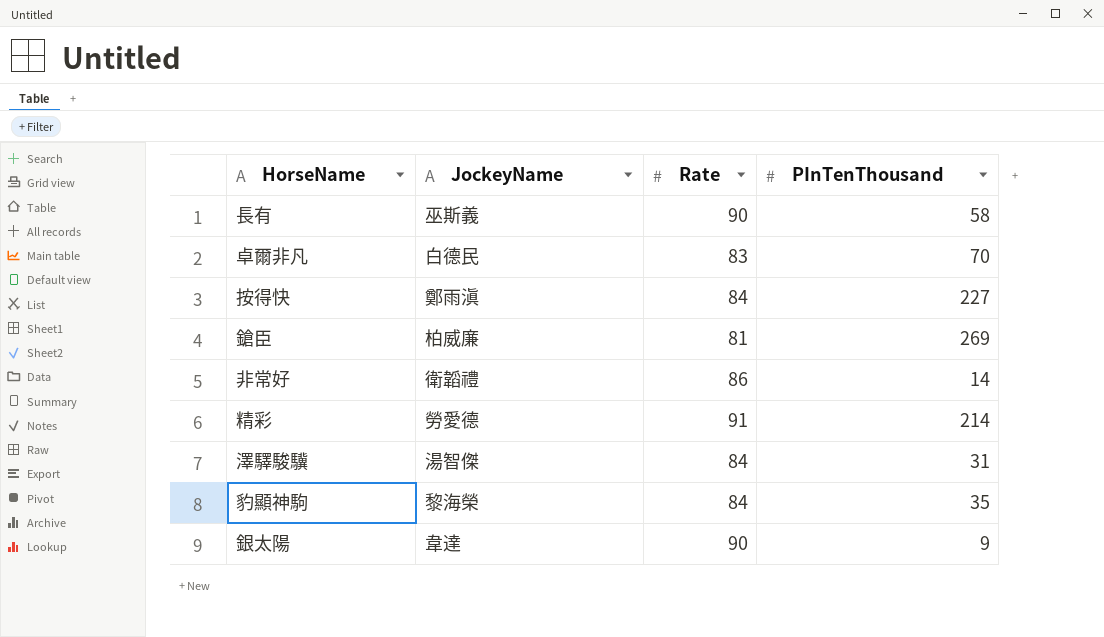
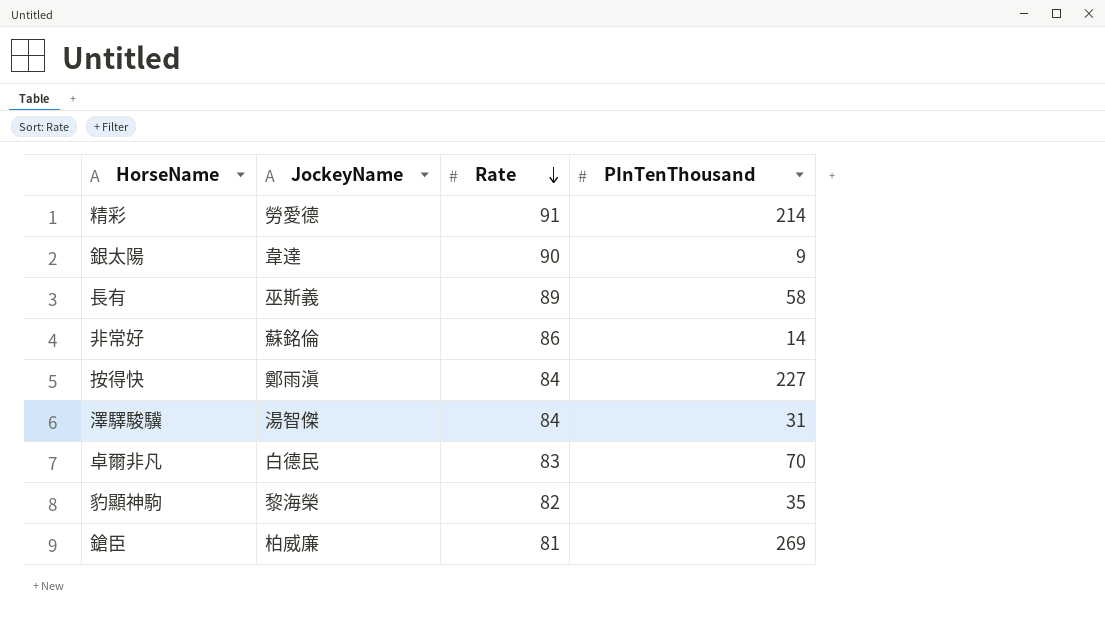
row order: none -> Rate descending
長有 | Rate: 90 -> 89
非常好 | JockeyName: 衛韜禮 -> 蘇銘倫
豹顯神駒 | Rate: 84 -> 82

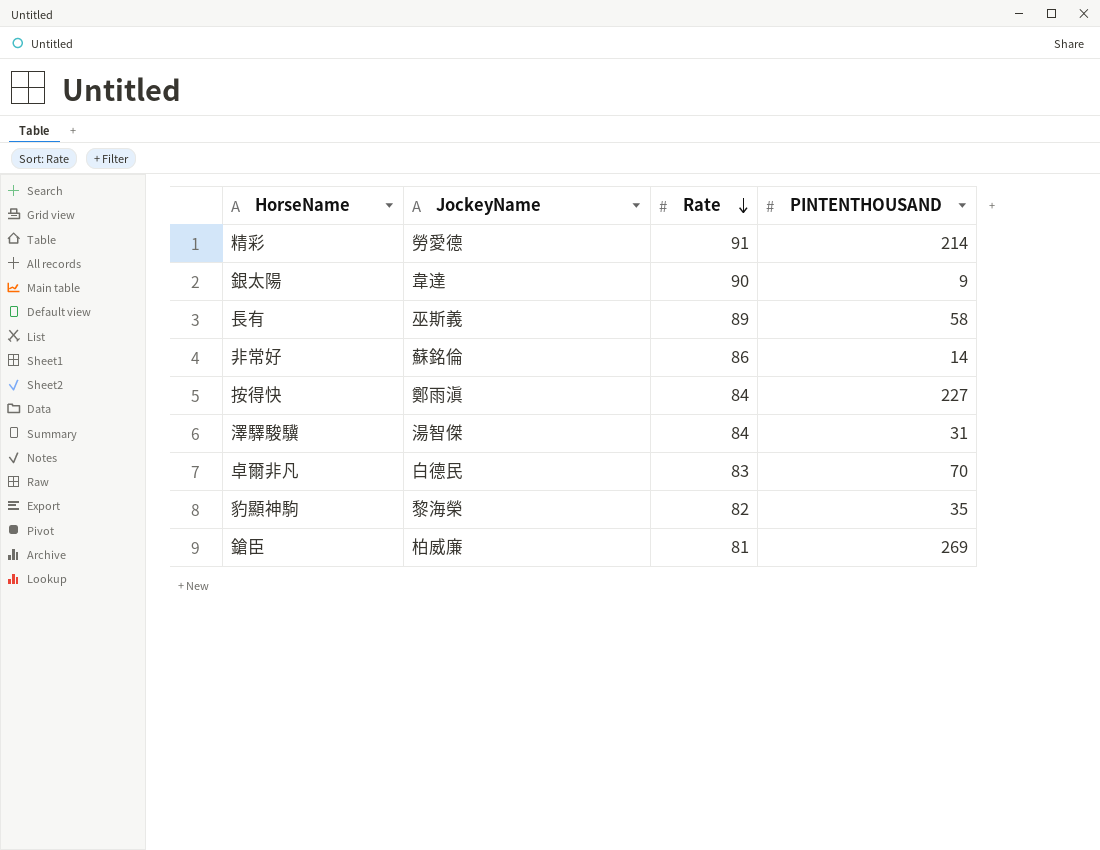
column name: PInTenThousand -> PINTENTHOUSAND

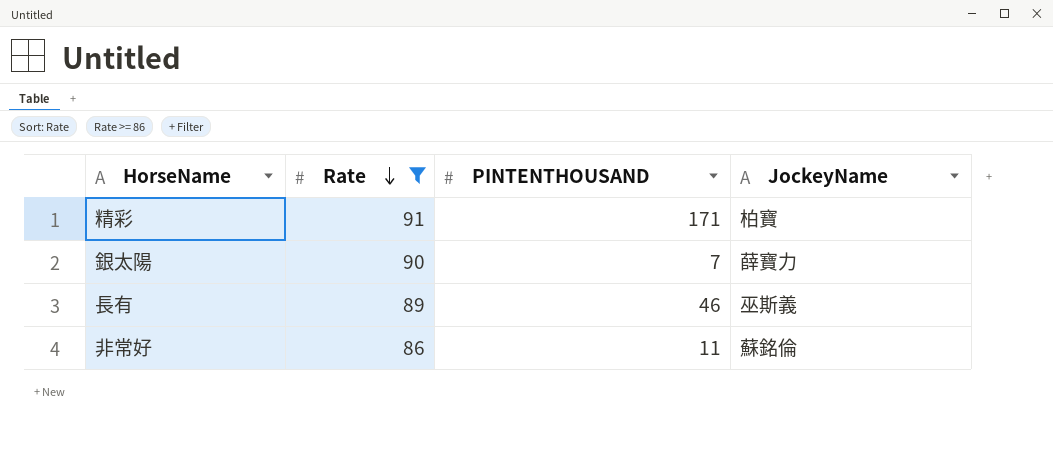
filter: none -> Rate >= 86
column JockeyName | position: 2 -> 4
精彩 | PINTENTHOUSAND: 214 -> 171
精彩 | JockeyName: 勞愛德 -> 柏寶
銀太陽 | PINTENTHOUSAND: 9 -> 7
銀太陽 | JockeyName: 韋達 -> 薛寶力
長有 | PINTENTHOUSAND: 58 -> 46
非常好 | PINTENTHOUSAND: 14 -> 11

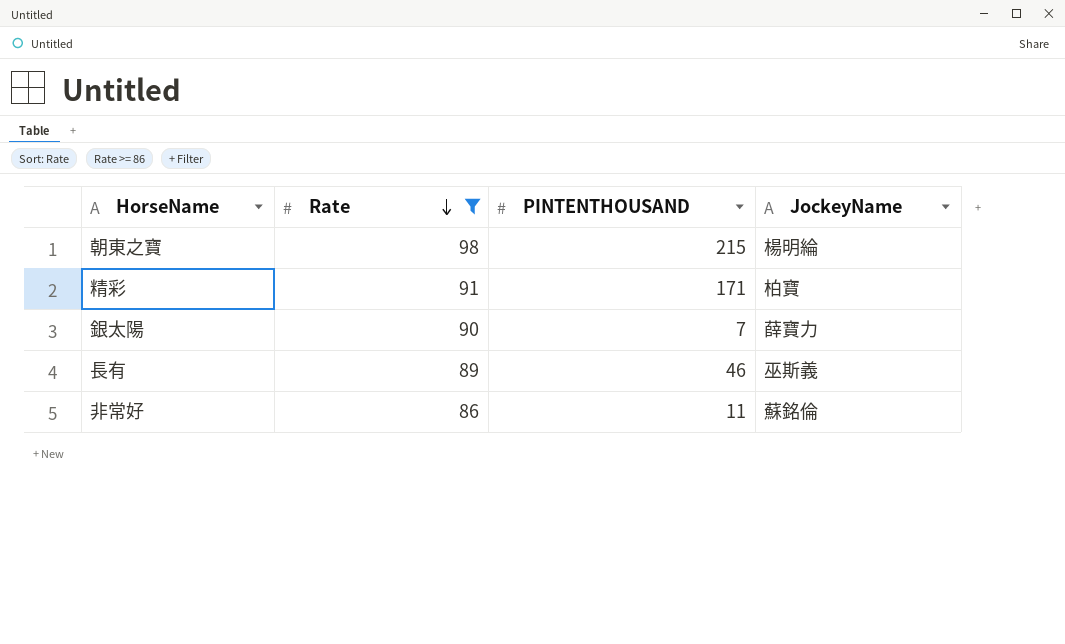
row 朝東之寶: none -> 98 | 215 | 楊明綸

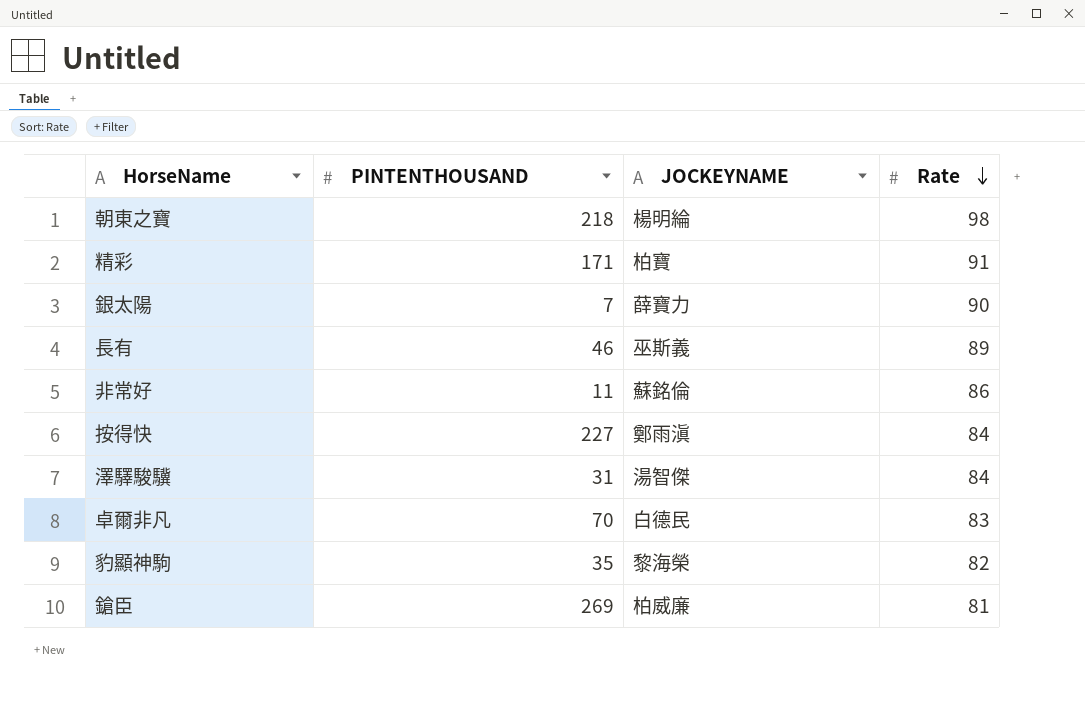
filter: Rate >= 86 -> none
column name: JockeyName -> JOCKEYNAME
column Rate | position: 2 -> 4
朝東之寶 | PINTENTHOUSAND: 215 -> 218

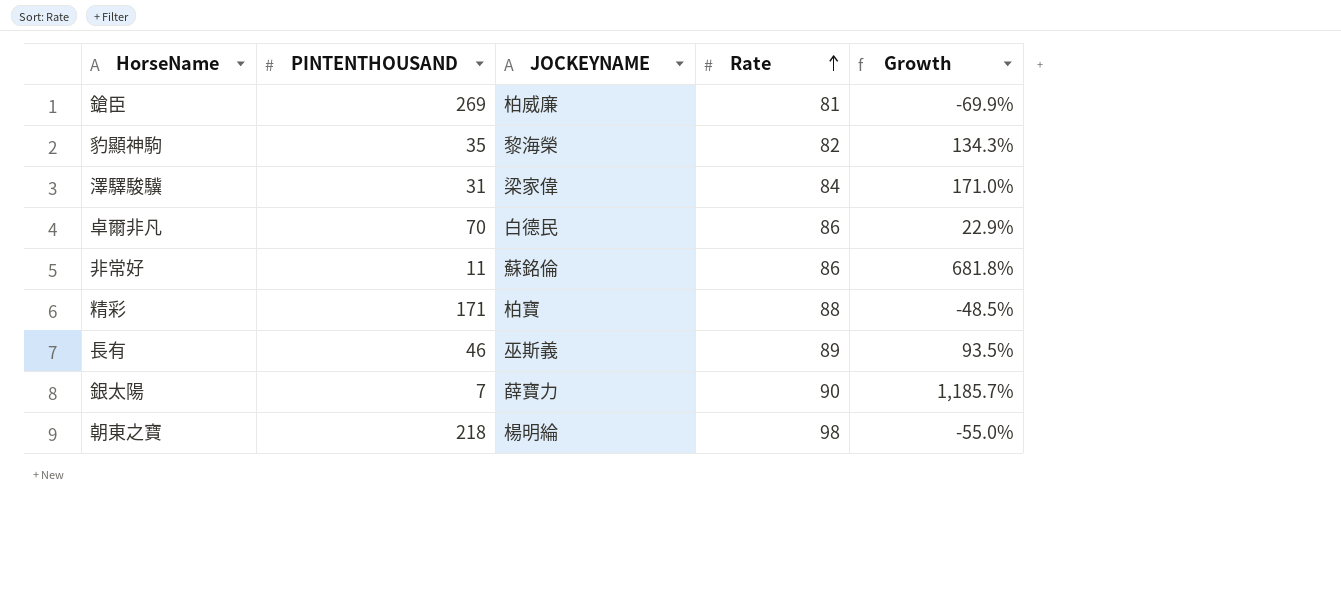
row order: Rate descending -> Rate ascending
column Growth | formula: none -> ([Rate] - [PINTENTHOUSAND]) / [PINTENTHOUSAND]
row 按得快: 227 | 鄭雨滇 | 84 -> none
澤驛駿驥 | JOCKEYNAME: 湯智傑 -> 梁家偉
卓爾非凡 | Rate: 83 -> 86
精彩 | Rate: 91 -> 88

